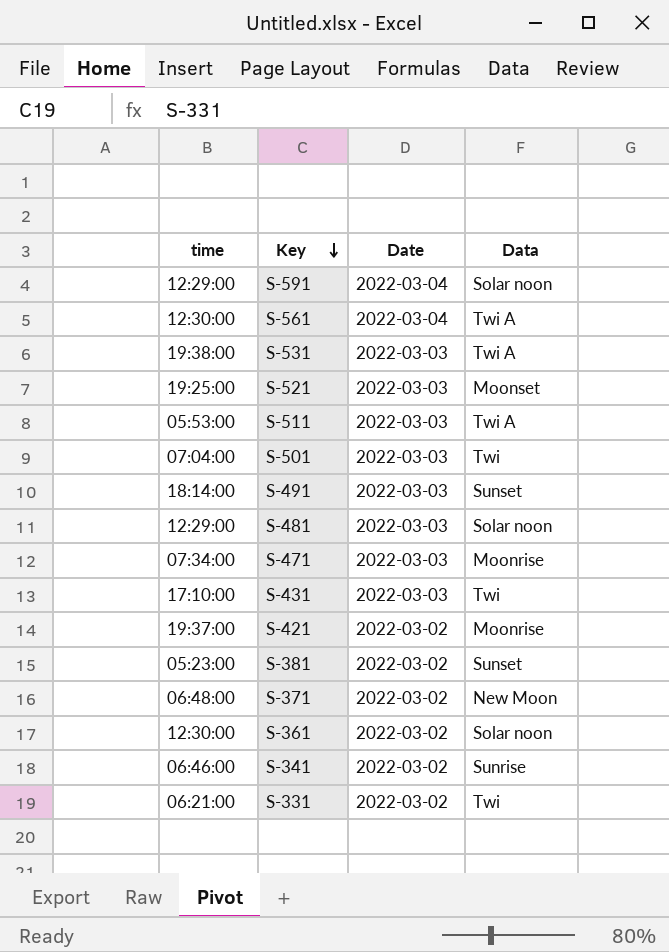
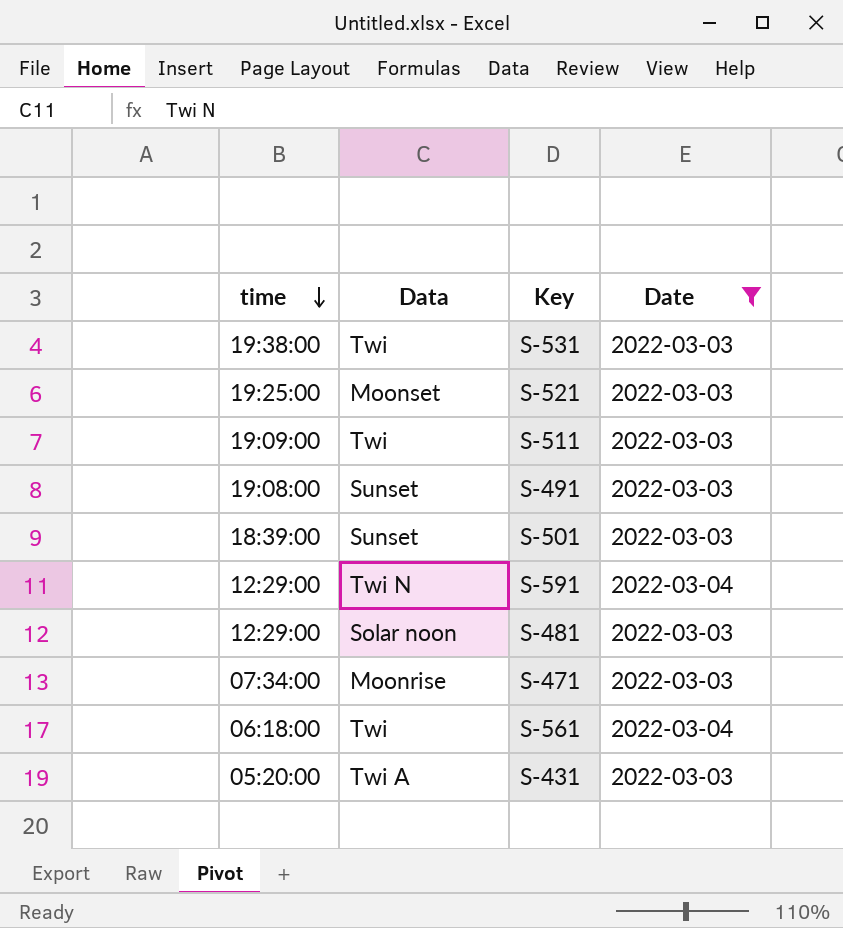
filter: none -> Date != 2022-03-02
row order: Key descending -> time descending
column Data | position: 4 -> 2
S-531 | Data: Twi A -> Twi
S-511 | time: 05:53:00 -> 19:09:00
S-511 | Data: Twi A -> Twi
S-491 | time: 18:14:00 -> 19:08:00
S-501 | time: 07:04:00 -> 18:39:00
S-501 | Data: Twi -> Sunset
S-591 | Data: Solar noon -> Twi N
S-561 | time: 12:30:00 -> 06:18:00
S-561 | Data: Twi A -> Twi
S-431 | time: 17:10:00 -> 05:20:00
S-431 | Data: Twi -> Twi A

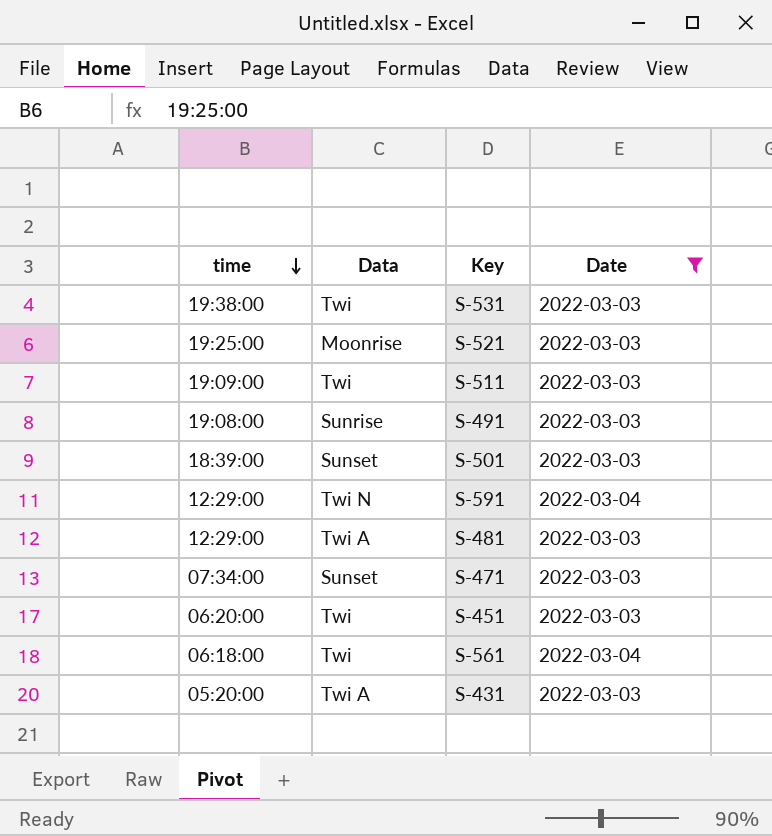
S-521 | Data: Moonset -> Moonrise
S-491 | Data: Sunset -> Sunrise
S-481 | Data: Solar noon -> Twi A
S-471 | Data: Moonrise -> Sunset
row S-451: none -> 06:20:00 | Twi | 2022-03-03

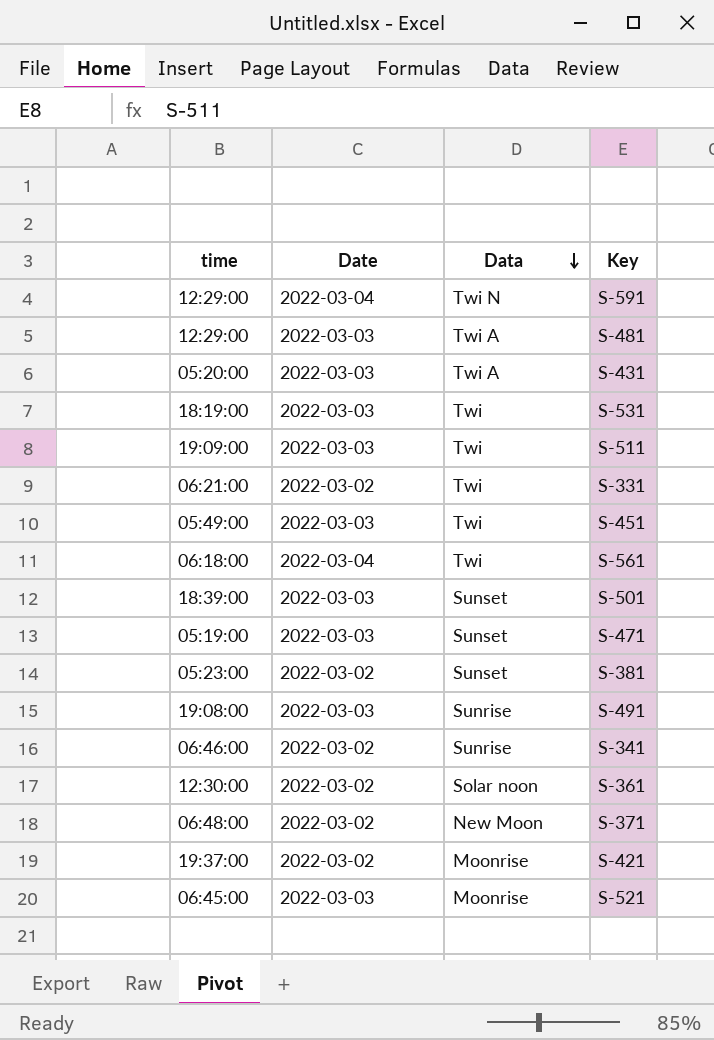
filter: Date != 2022-03-02 -> none
row order: time descending -> Data descending
column Date | position: 4 -> 2
S-531 | time: 19:38:00 -> 18:19:00
S-451 | time: 06:20:00 -> 05:49:00
S-471 | time: 07:34:00 -> 05:19:00
S-521 | time: 19:25:00 -> 06:45:00

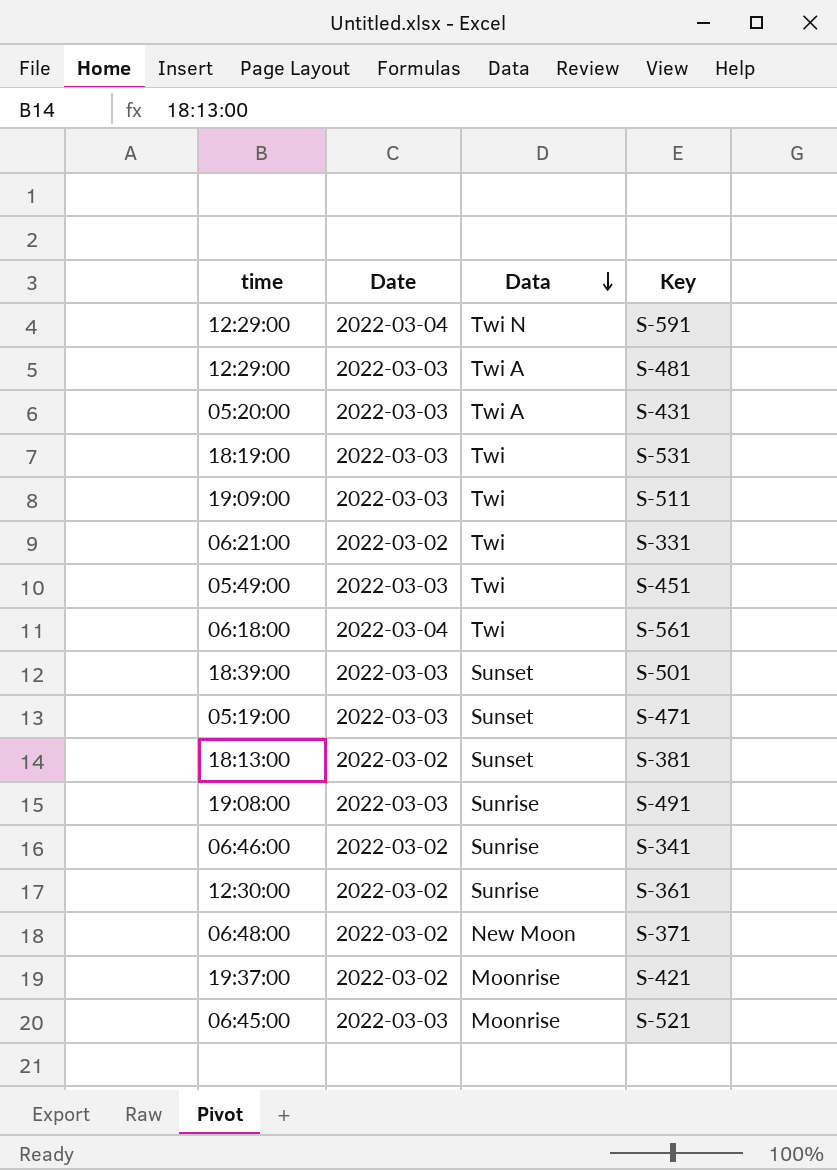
S-381 | time: 05:23:00 -> 18:13:00
S-361 | Data: Solar noon -> Sunrise

